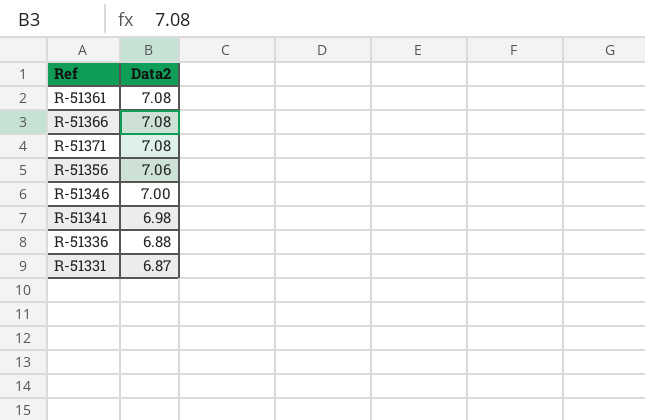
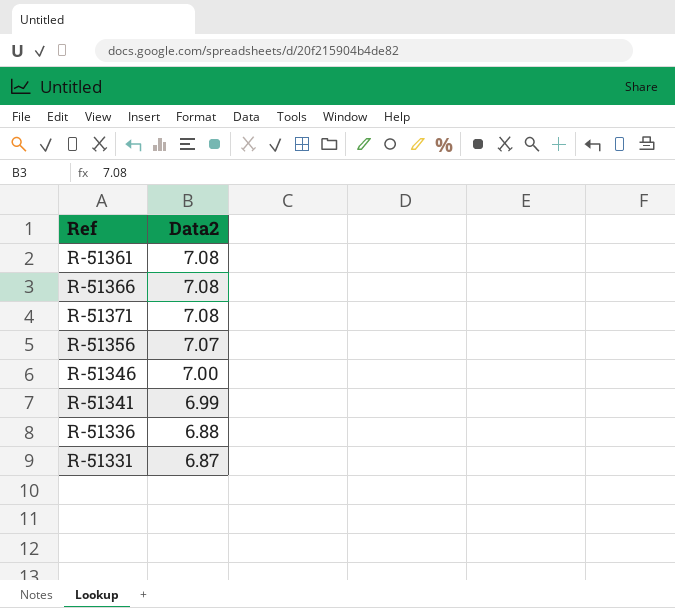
R-51356 | Data2: 7.06 -> 7.07
R-51341 | Data2: 6.98 -> 6.99

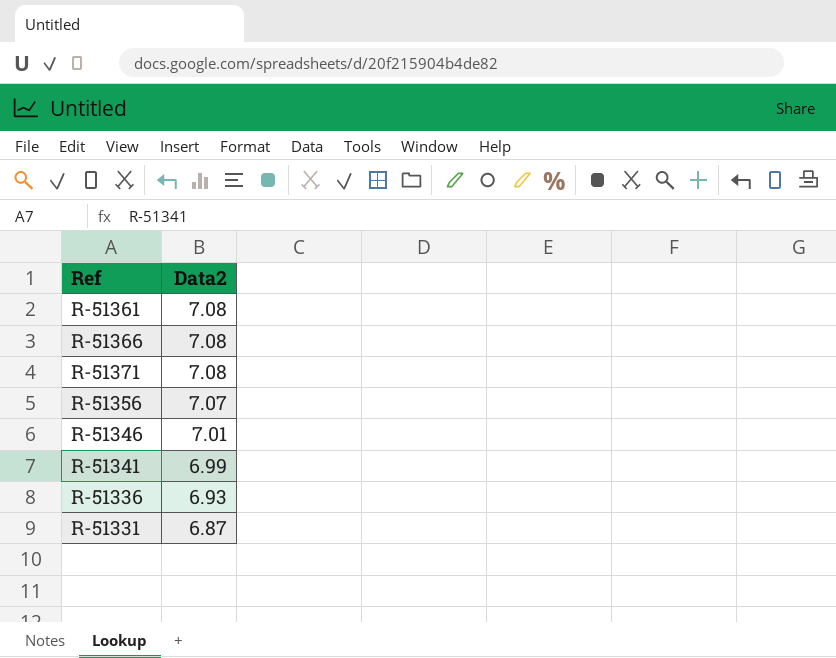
R-51346 | Data2: 7.00 -> 7.01
R-51336 | Data2: 6.88 -> 6.93

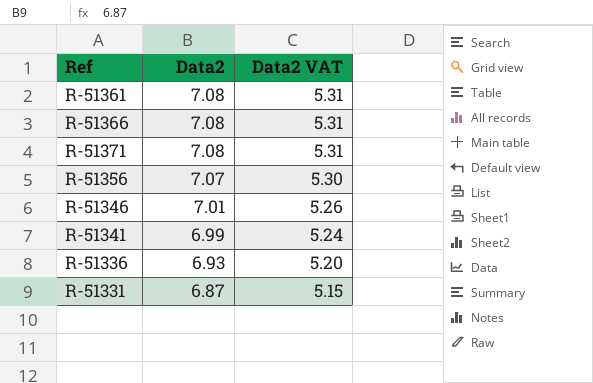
column Data2 VAT | formula: none -> [Data2] * 0.75

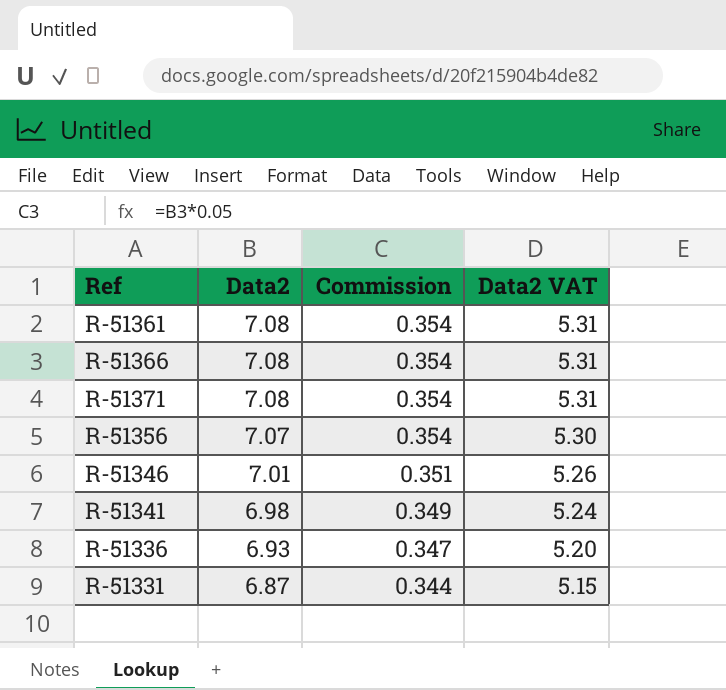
column Commission | formula: none -> [Data2] * 0.05
R-51341 | Data2: 6.99 -> 6.98

